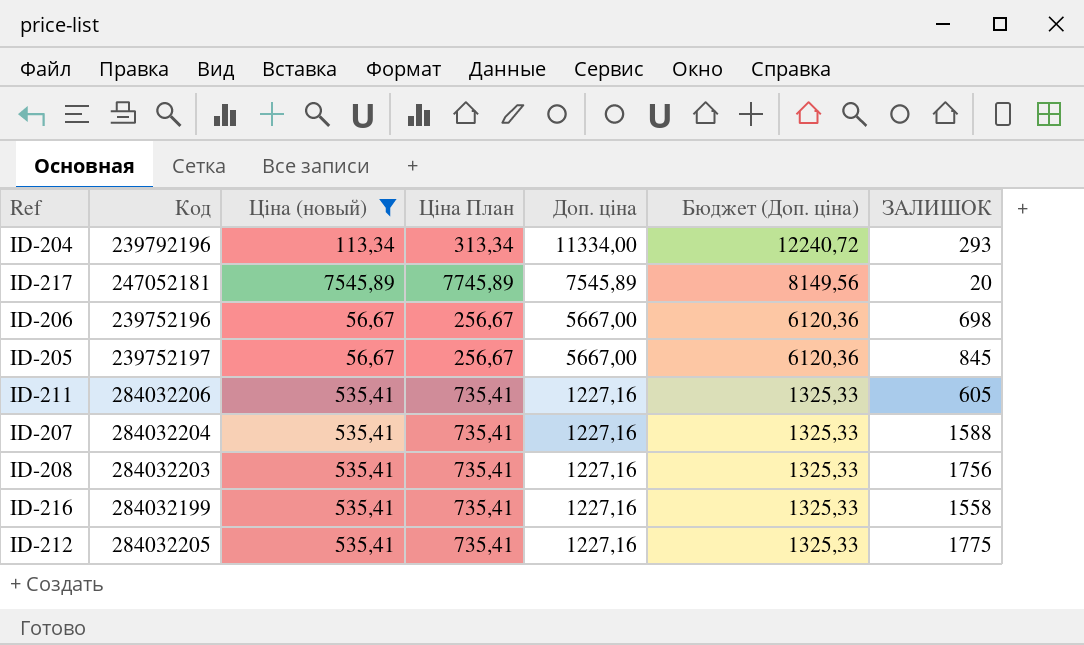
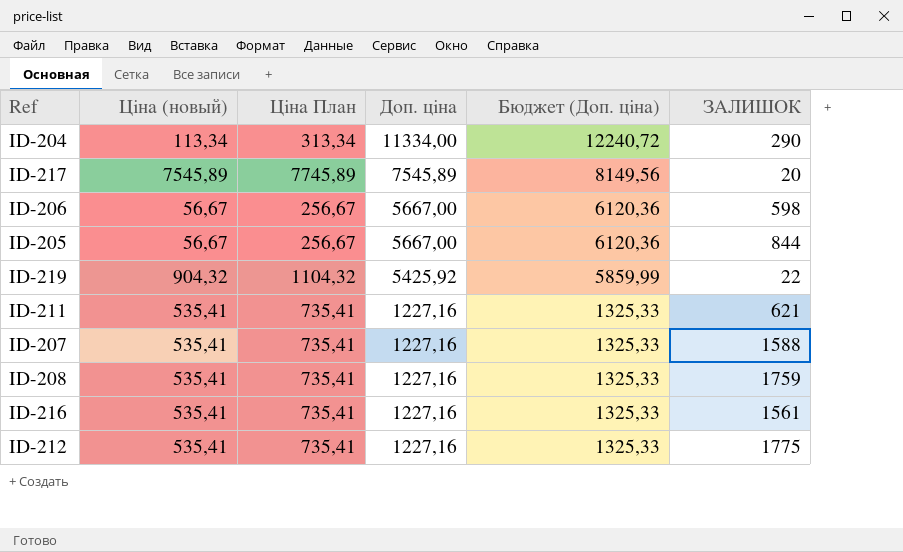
filter: Ціна (новый) != 904,32 -> none
column Код | position: 2 -> none
ID-204 | ЗАЛИШОК: 293 -> 290
ID-206 | ЗАЛИШОК: 698 -> 598
ID-205 | ЗАЛИШОК: 845 -> 844
ID-211 | ЗАЛИШОК: 605 -> 621
ID-208 | ЗАЛИШОК: 1756 -> 1759
ID-216 | ЗАЛИШОК: 1558 -> 1561

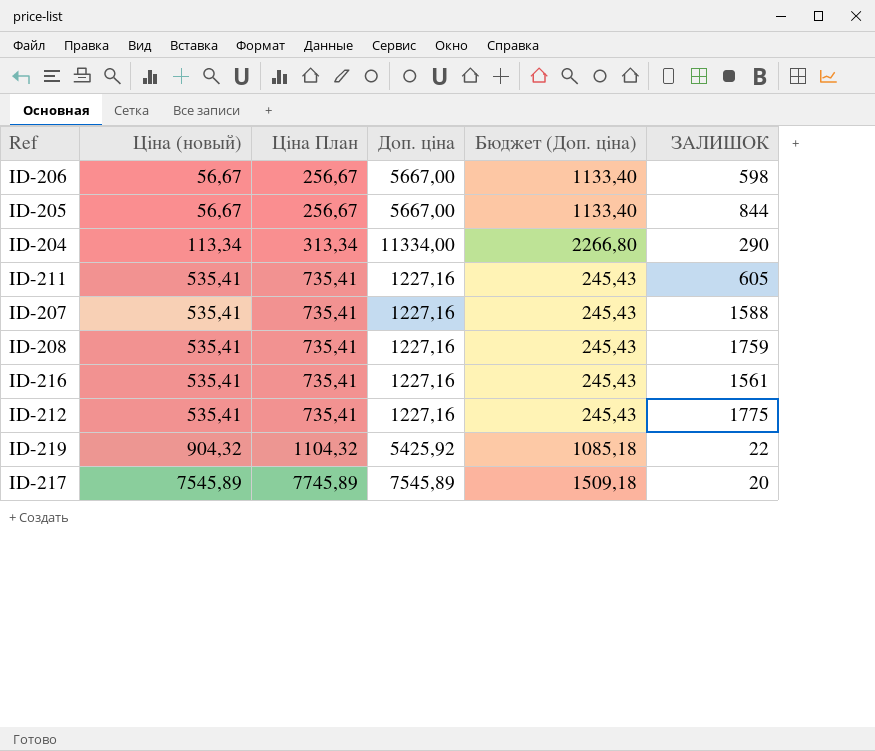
row order: Доп. ціна descending -> Ціна (новый) ascending
column Бюджет (Доп. ціна) | formula: [Доп. ціна] * 1,08 -> [Доп. ціна] * 0,2
ID-211 | ЗАЛИШОК: 621 -> 605

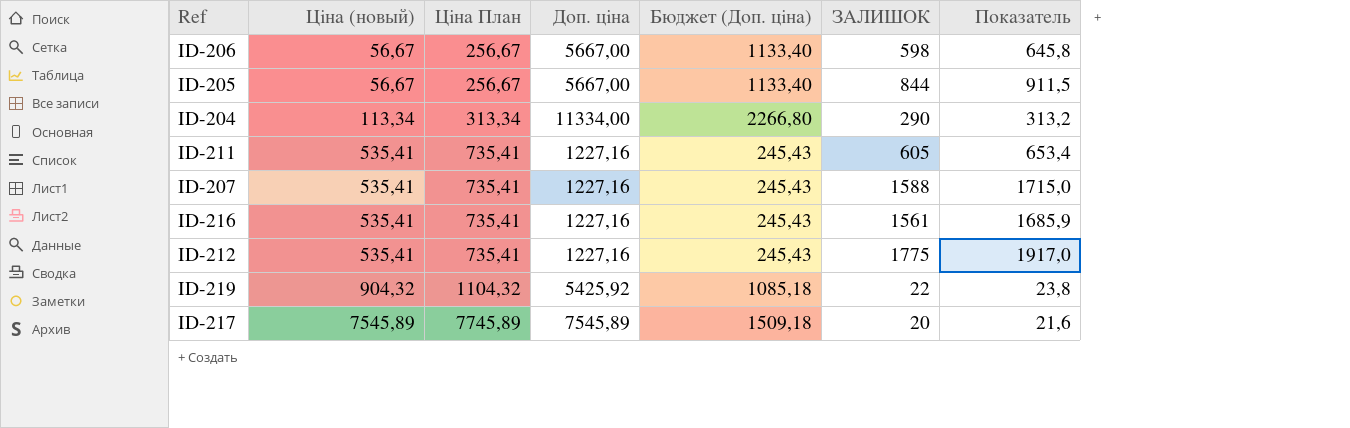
column Показатель | formula: none -> [ЗАЛИШОК] * 1,08
row ID-208: 535,41 | 735,41 | 1227,16 | 245,43 | 1759 -> none

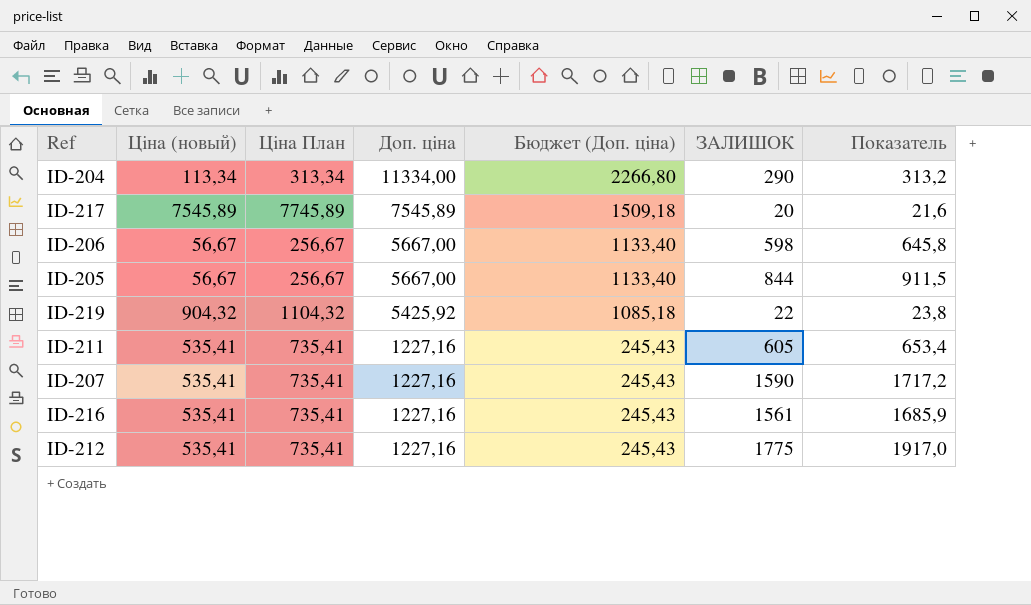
row order: Ціна (новый) ascending -> Доп. ціна descending
ID-207 | ЗАЛИШОК: 1588 -> 1590
ID-207 | Показатель: 1715,0 -> 1717,2

